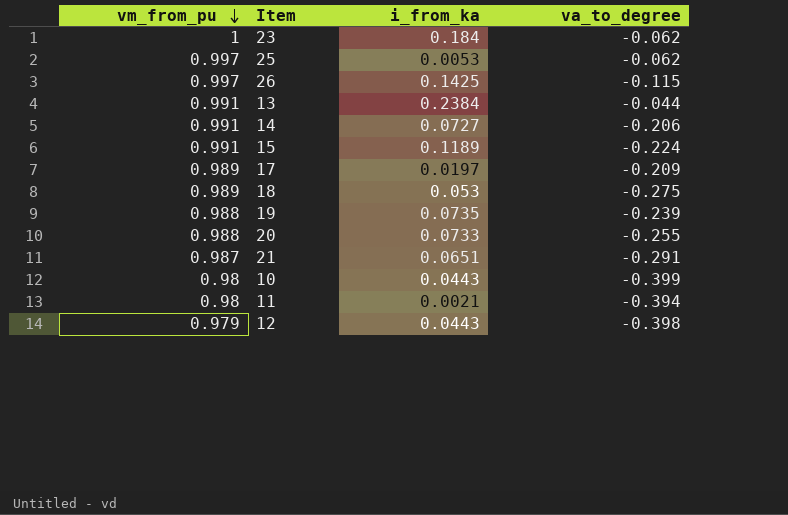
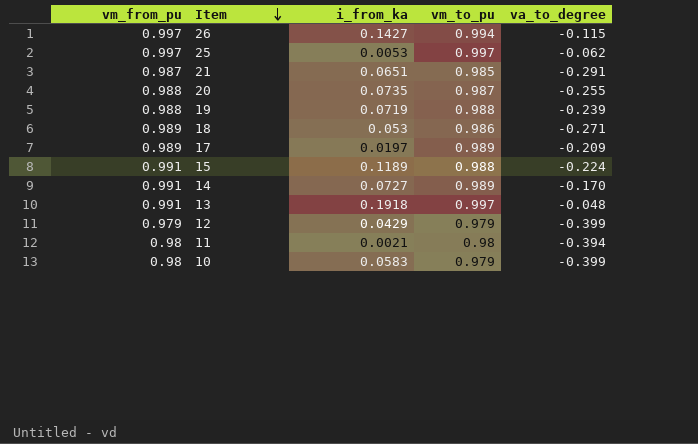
row order: vm_from_pu descending -> Item descending
column vm_to_pu | position: none -> 4
row 23: 1 | 0.184 | -0.062 -> none
26 | i_from_ka: 0.1425 -> 0.1427
20 | i_from_ka: 0.0733 -> 0.0735
19 | i_from_ka: 0.0735 -> 0.0719
18 | va_to_degree: -0.275 -> -0.271
14 | va_to_degree: -0.206 -> -0.170
13 | i_from_ka: 0.2384 -> 0.1918
13 | va_to_degree: -0.044 -> -0.048
12 | i_from_ka: 0.0443 -> 0.0429
12 | va_to_degree: -0.398 -> -0.399
10 | i_from_ka: 0.0443 -> 0.0583

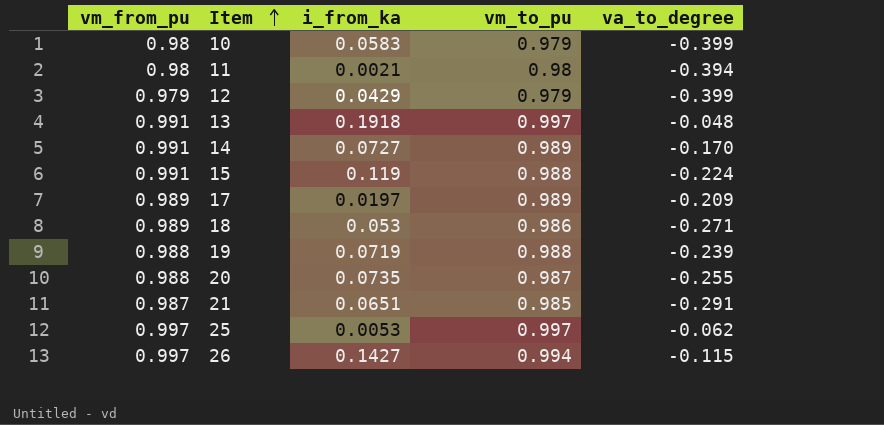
row order: Item descending -> Item ascending
15 | i_from_ka: 0.1189 -> 0.119

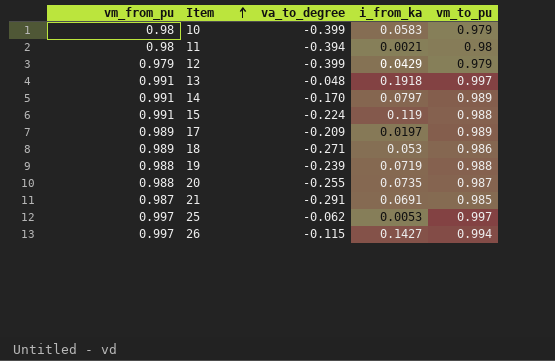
column va_to_degree | position: 5 -> 3
14 | i_from_ka: 0.0727 -> 0.0797
21 | i_from_ka: 0.0651 -> 0.0691

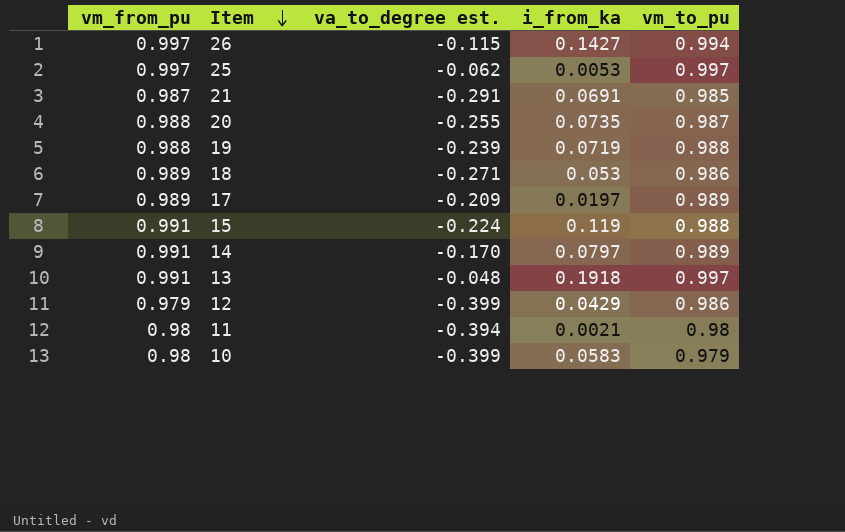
row order: Item ascending -> Item descending
column name: va_to_degree -> va_to_degree est.
12 | vm_to_pu: 0.979 -> 0.986

